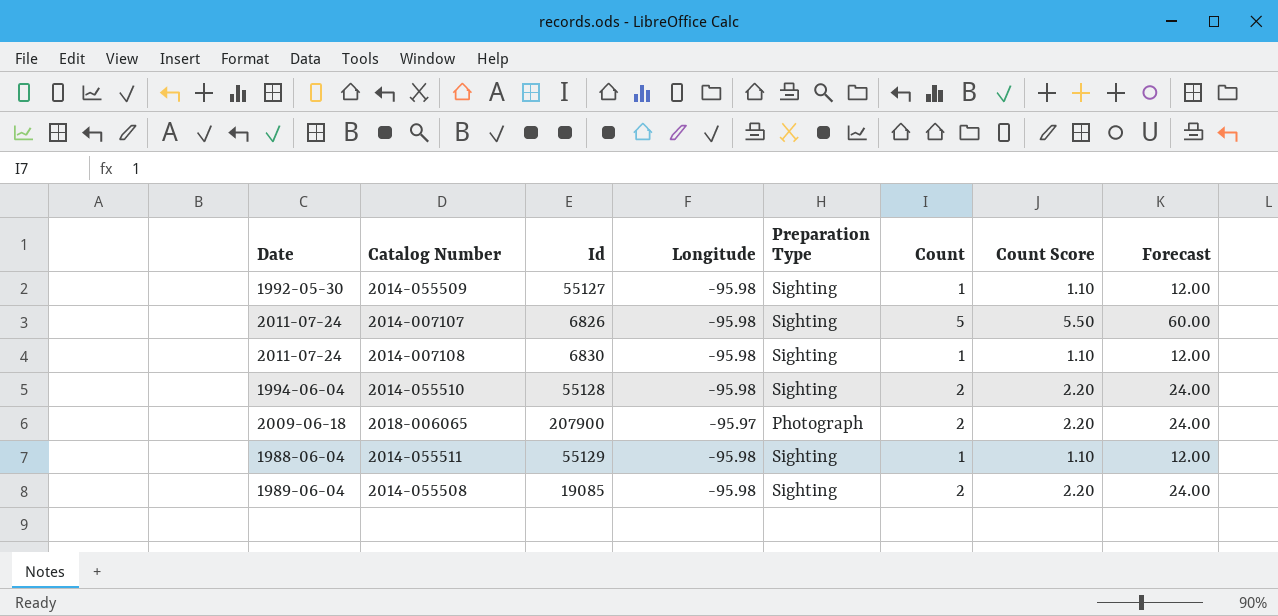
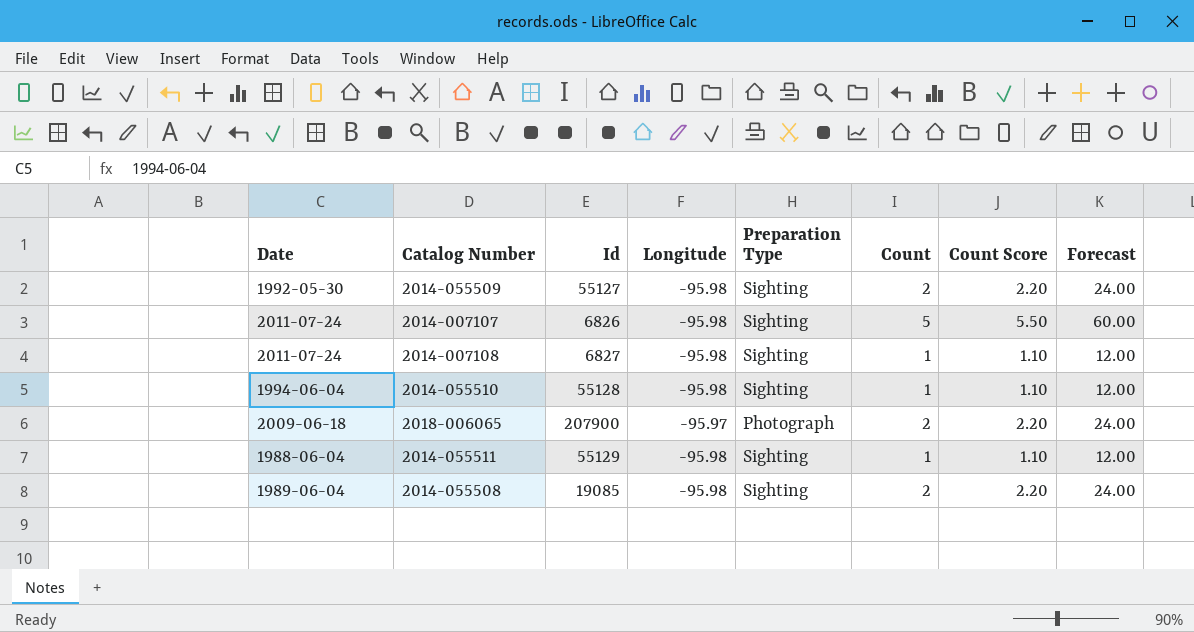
2014-055509 | Count: 1 -> 2
2014-055509 | Count Score: 1.10 -> 2.20
2014-055509 | Forecast: 12.00 -> 24.00
2014-007108 | Id: 6830 -> 6827
2014-055510 | Count: 2 -> 1
2014-055510 | Count Score: 2.20 -> 1.10
2014-055510 | Forecast: 24.00 -> 12.00

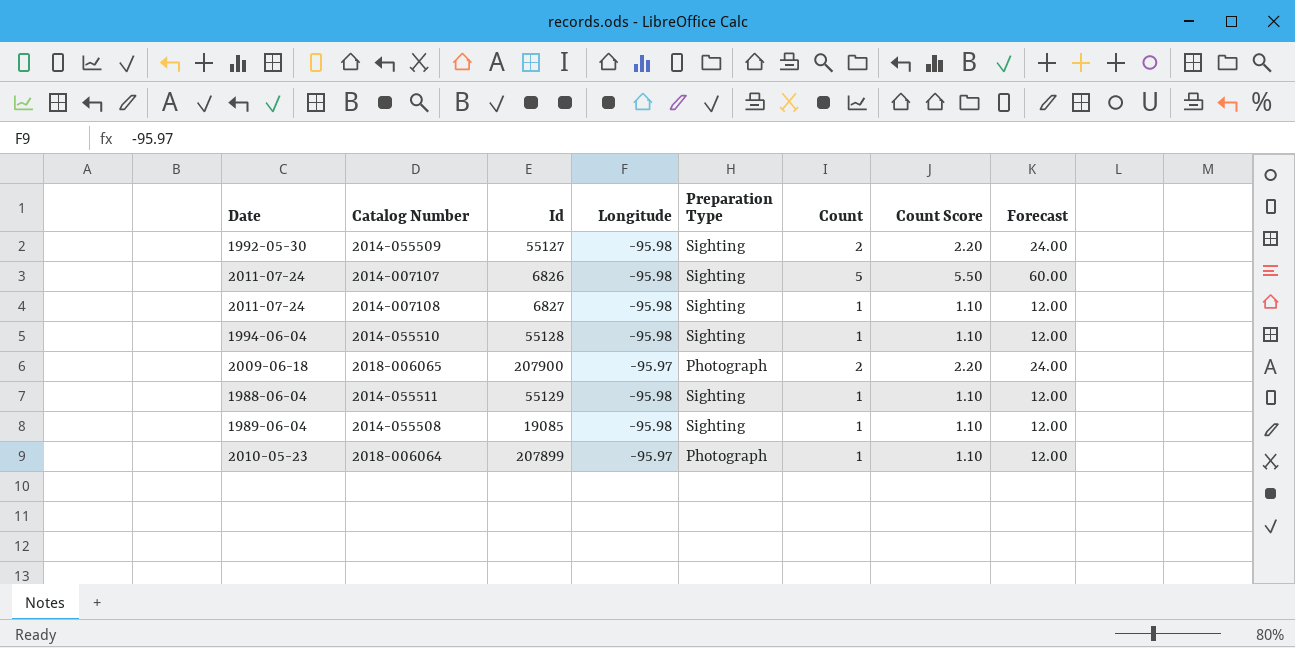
2014-055508 | Count: 2 -> 1
2014-055508 | Count Score: 2.20 -> 1.10
2014-055508 | Forecast: 24.00 -> 12.00
row 2018-006064: none -> 2010-05-23 | 207899 | -95.97 | Photograph | 1 | 1.10 | 12.00

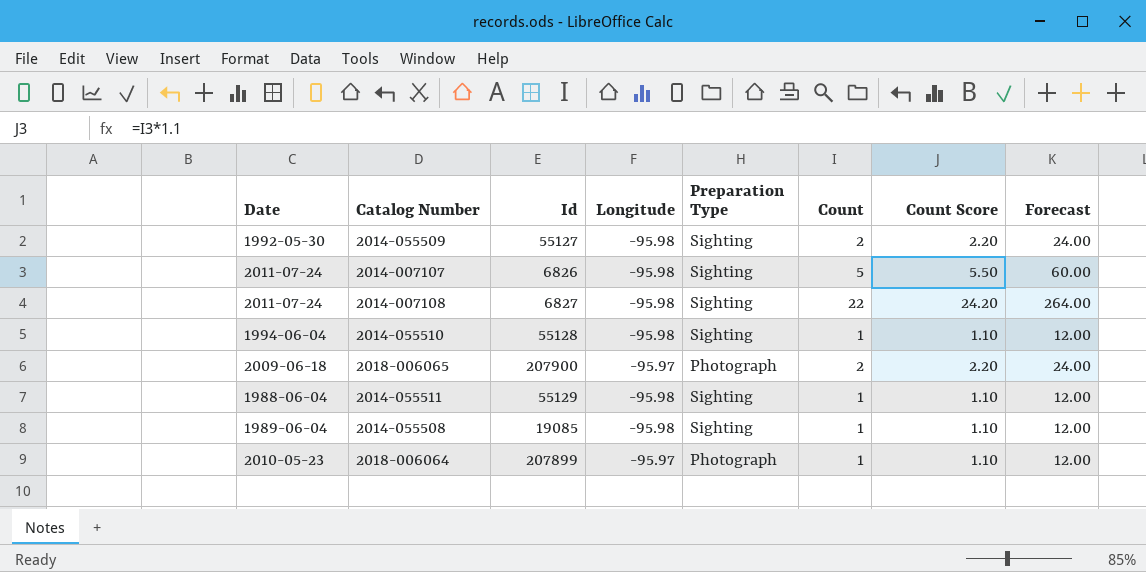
2014-007108 | Count: 1 -> 22
2014-007108 | Count Score: 1.10 -> 24.20
2014-007108 | Forecast: 12.00 -> 264.00

